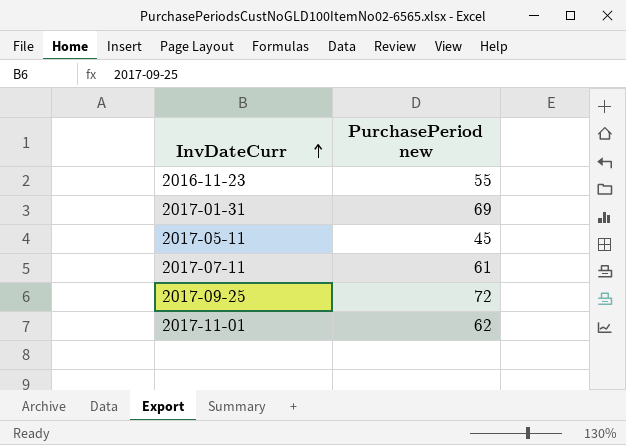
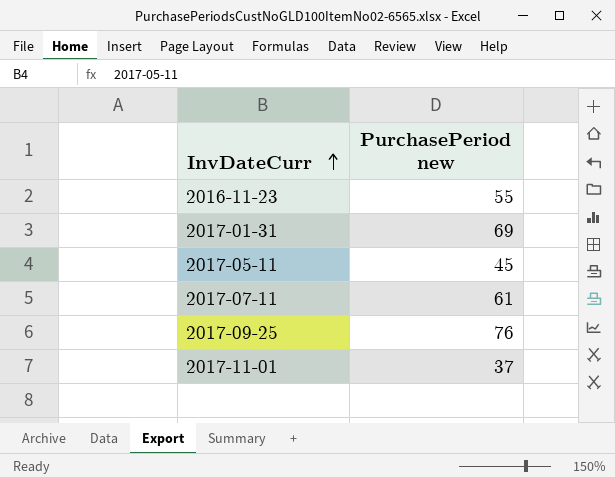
2017-09-25 | PurchasePeriod new: 72 -> 76
2017-11-01 | PurchasePeriod new: 62 -> 37

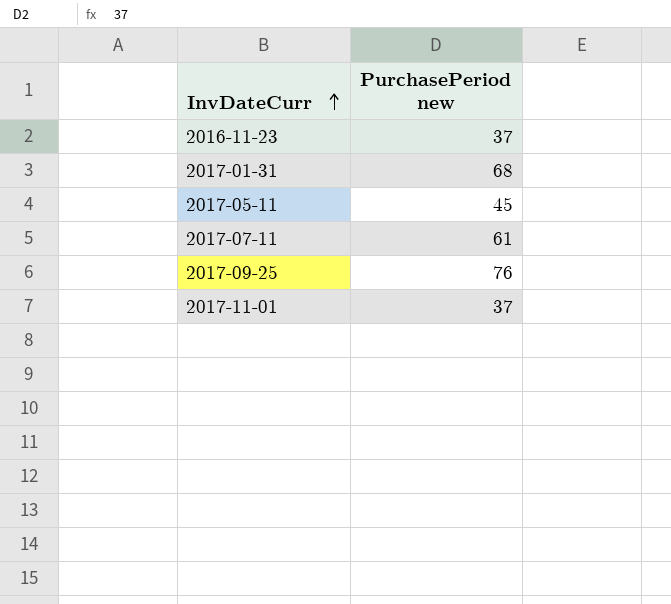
2016-11-23 | PurchasePeriod new: 55 -> 37
2017-01-31 | PurchasePeriod new: 69 -> 68

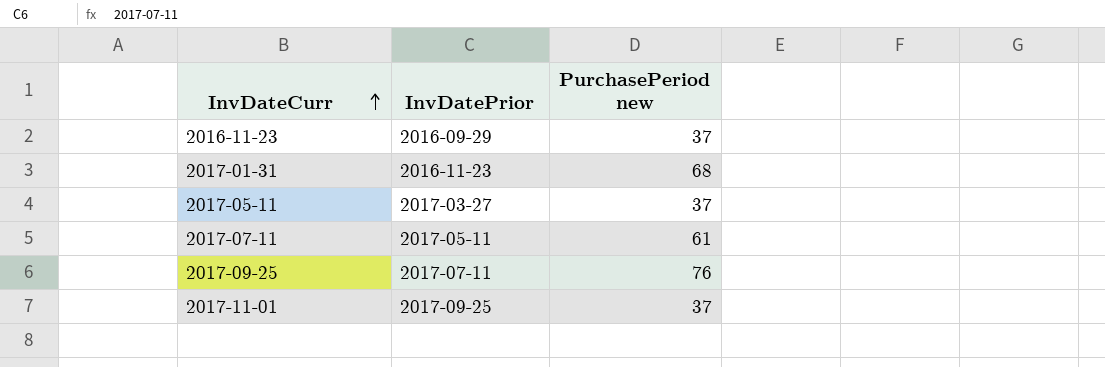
column InvDatePrior | position: none -> 2
2017-05-11 | PurchasePeriod new: 45 -> 37

